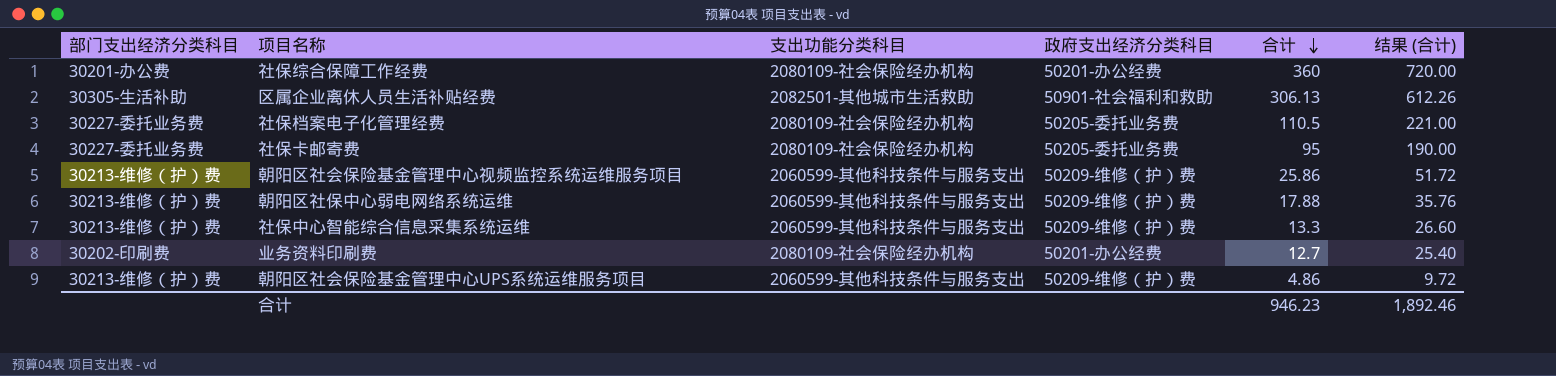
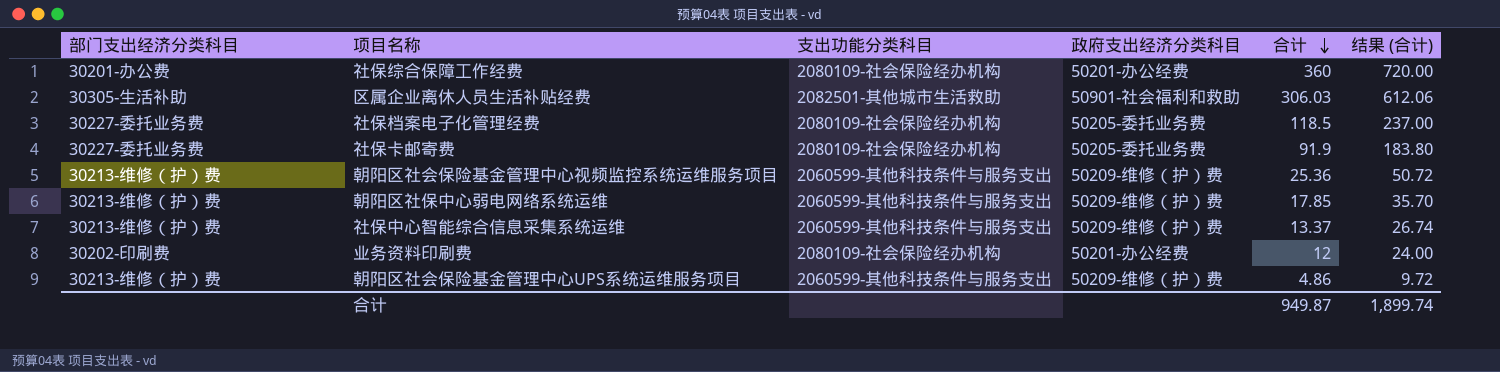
区属企业离休人员生活补贴经费 | 合计: 306.13 -> 306.03
区属企业离休人员生活补贴经费 | 结果 (合计): 612.26 -> 612.06
社保档案电子化管理经费 | 合计: 110.5 -> 118.5
社保档案电子化管理经费 | 结果 (合计): 221.00 -> 237.00
社保卡邮寄费 | 合计: 95 -> 91.9
社保卡邮寄费 | 结果 (合计): 190.00 -> 183.80
朝阳区社会保险基金管理中心视频监控系统运维服务项目 | 合计: 25.86 -> 25.36
朝阳区社会保险基金管理中心视频监控系统运维服务项目 | 结果 (合计): 51.72 -> 50.72
朝阳区社保中心弱电网络系统运维 | 合计: 17.88 -> 17.85
朝阳区社保中心弱电网络系统运维 | 结果 (合计): 35.76 -> 35.70
社保中心智能综合信息采集系统运维 | 合计: 13.3 -> 13.37
社保中心智能综合信息采集系统运维 | 结果 (合计): 26.60 -> 26.74
业务资料印刷费 | 合计: 12.7 -> 12
业务资料印刷费 | 结果 (合计): 25.40 -> 24.00
合计 | 合计: 946.23 -> 949.87
合计 | 结果 (合计): 1,892.46 -> 1,899.74

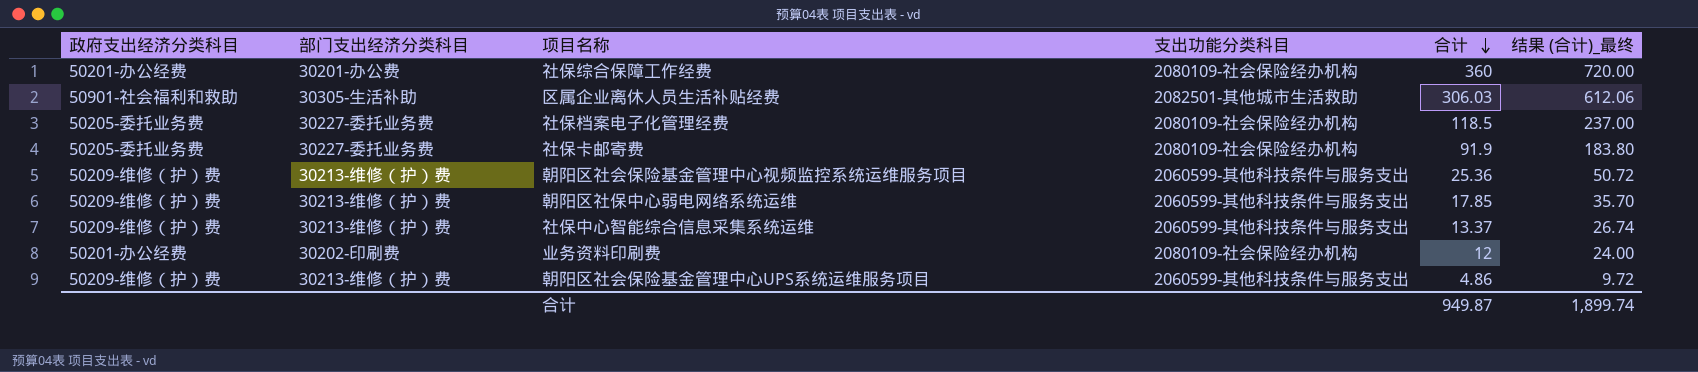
column 政府支出经济分类科目 | position: 4 -> 1
column name: 结果 (合计) -> 结果 (合计)_最终

